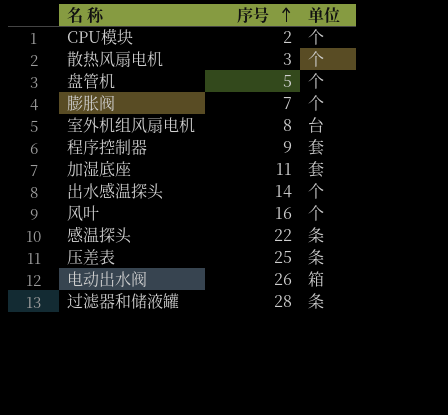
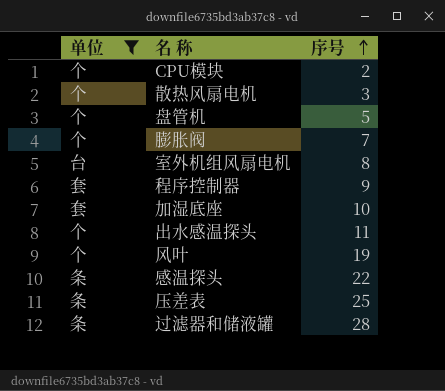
filter: none -> 单位 != 箱
column 单位 | position: 3 -> 1
加湿底座 | 序号: 11 -> 10
出水感温探头 | 序号: 14 -> 11
风叶 | 序号: 16 -> 19

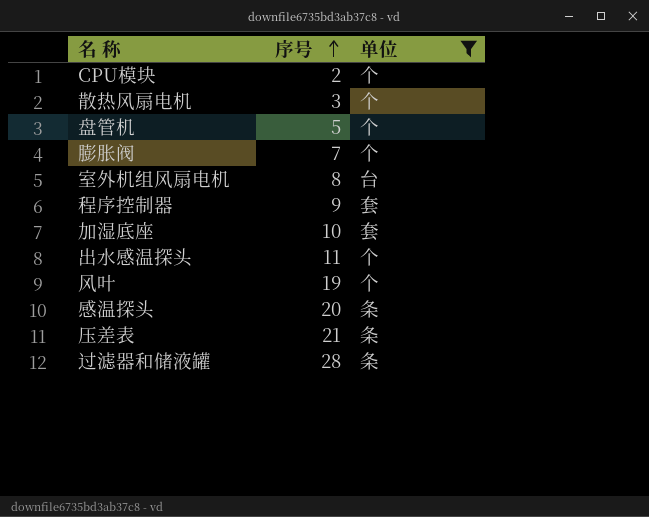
column 单位 | position: 1 -> 3
感温探头 | 序号: 22 -> 20
压差表 | 序号: 25 -> 21

